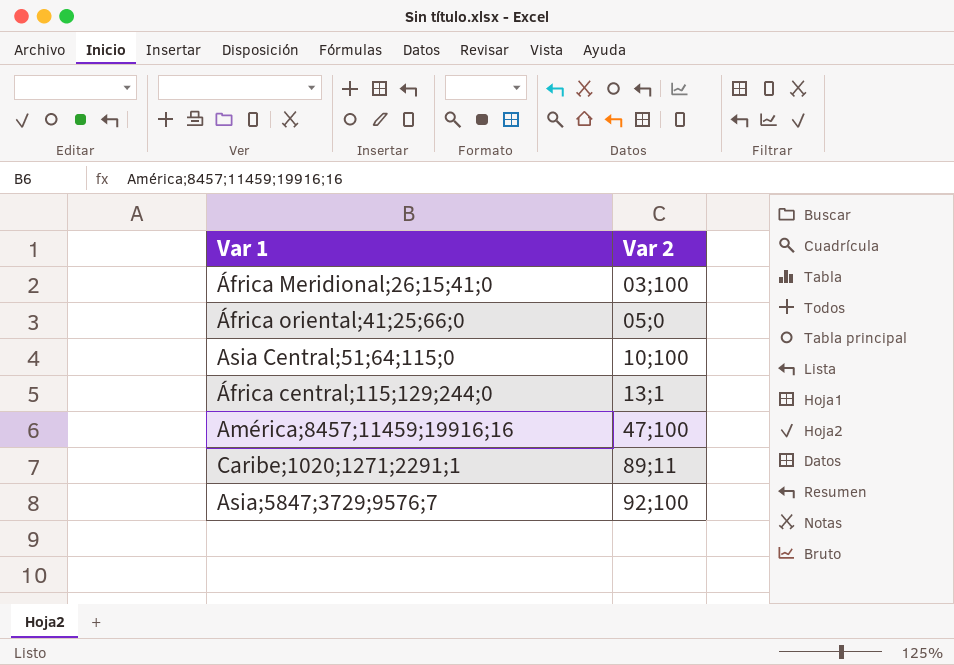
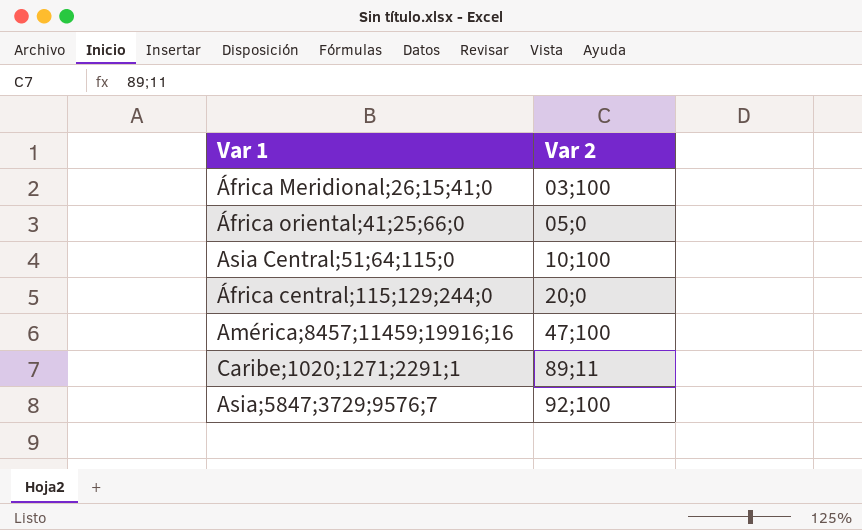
África central;115;129;244;0 | Var 2: 13;1 -> 20;0

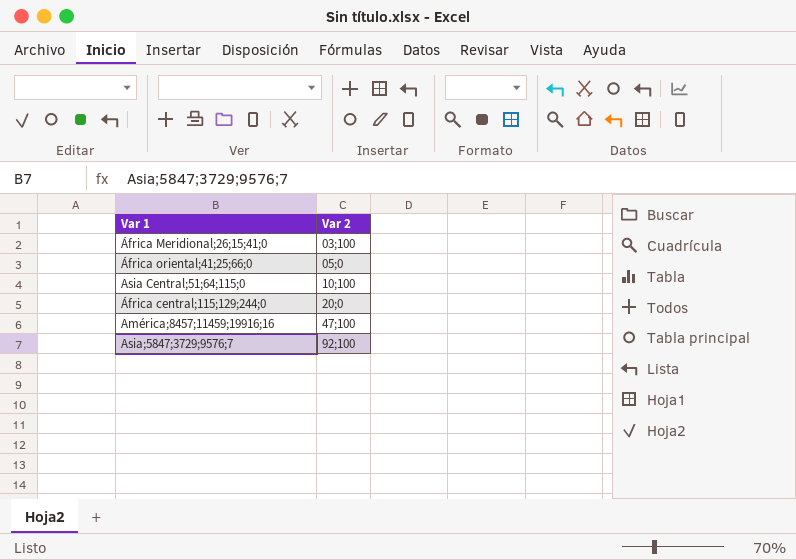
row Caribe;1020;1271;2291;1: 89;11 -> none

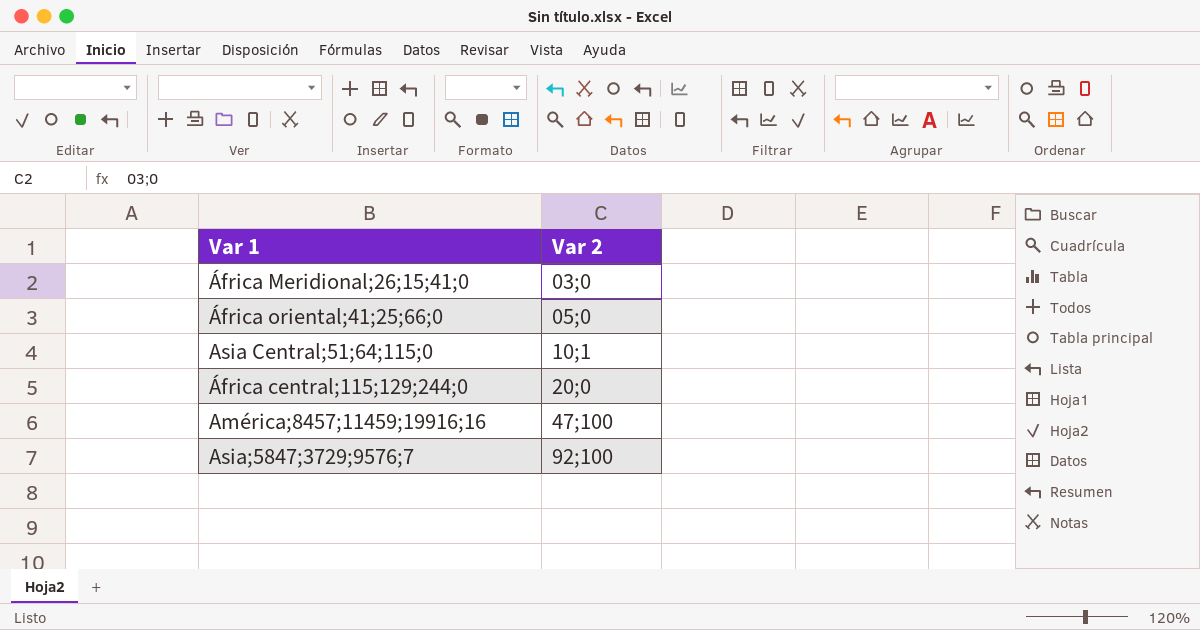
África Meridional;26;15;41;0 | Var 2: 03;100 -> 03;0
Asia Central;51;64;115;0 | Var 2: 10;100 -> 10;1

